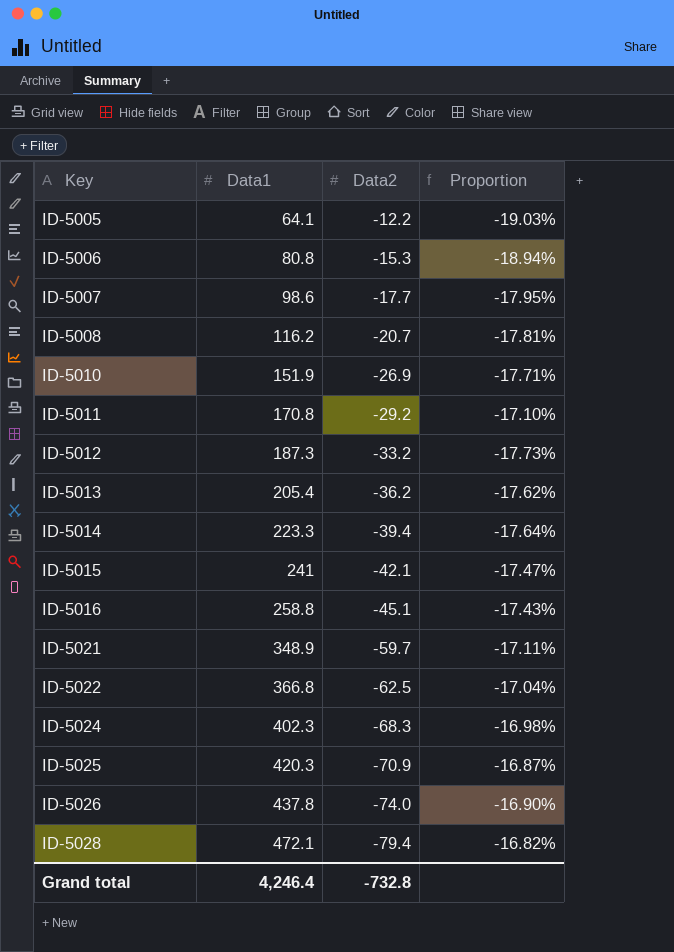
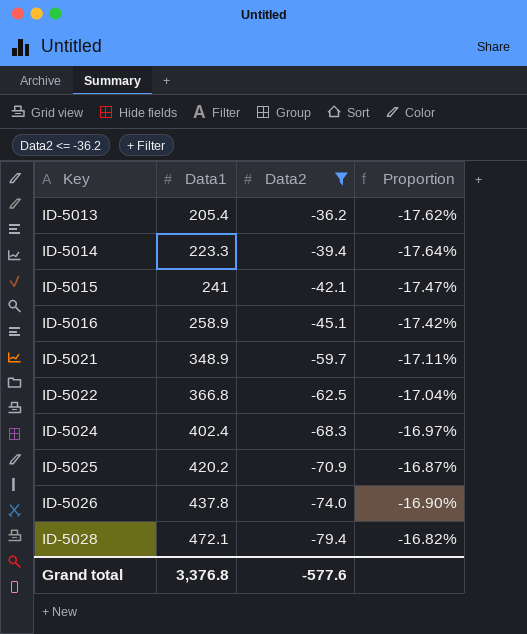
filter: none -> Data2 <= -36.2
ID-5016 | Data1: 258.8 -> 258.9
ID-5016 | Proportion: -17.43% -> -17.42%
ID-5024 | Data1: 402.3 -> 402.4
ID-5024 | Proportion: -16.98% -> -16.97%
ID-5025 | Data1: 420.3 -> 420.2
Grand total | Data1: 4,246.4 -> 3,376.8
Grand total | Data2: -732.8 -> -577.6

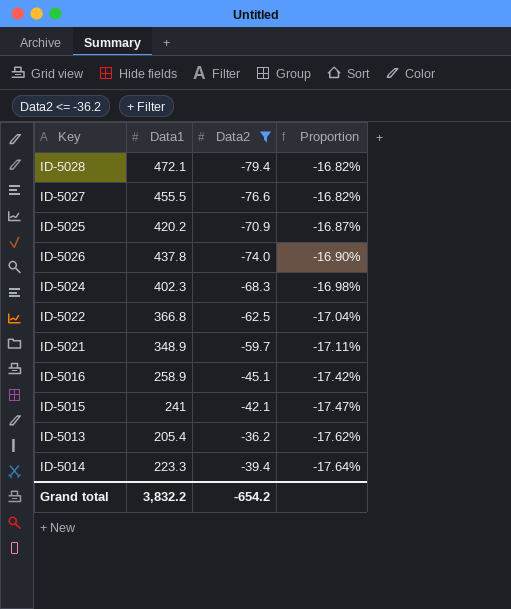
row order: Key ascending -> Proportion descending
row ID-5027: none -> 455.5 | -76.6 | -16.82%
ID-5024 | Data1: 402.4 -> 402.3
ID-5024 | Proportion: -16.97% -> -16.98%
Grand total | Data1: 3,376.8 -> 3,832.2
Grand total | Data2: -577.6 -> -654.2

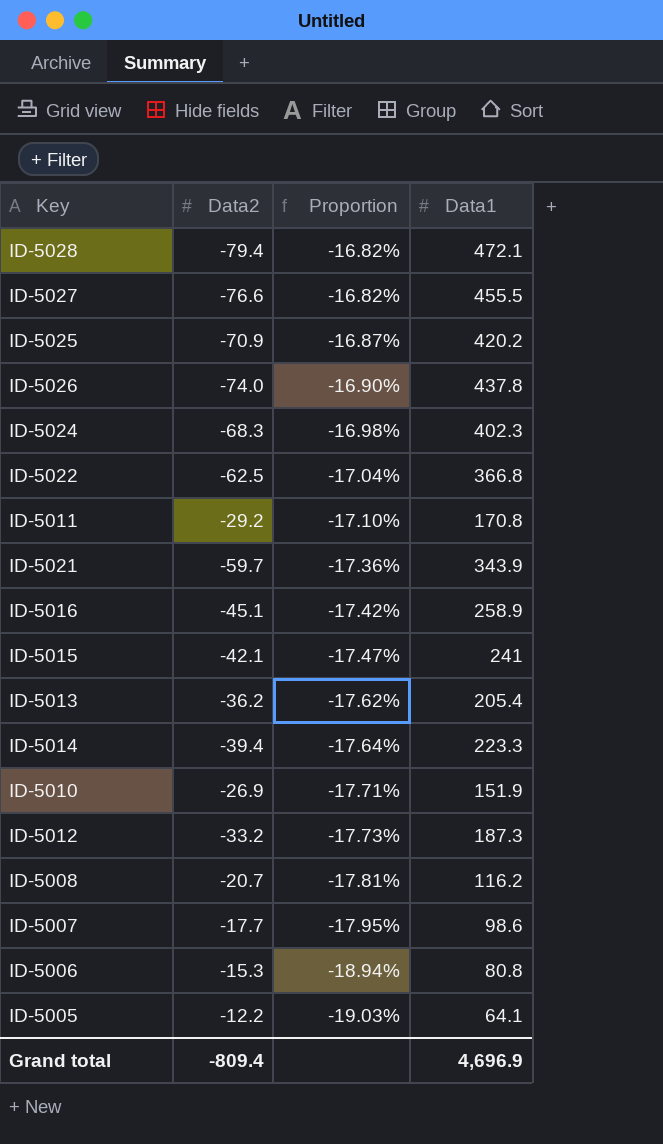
filter: Data2 <= -36.2 -> none
column Data1 | position: 2 -> 4
ID-5021 | Proportion: -17.11% -> -17.36%
ID-5021 | Data1: 348.9 -> 343.9
Grand total | Data2: -654.2 -> -809.4
Grand total | Data1: 3,832.2 -> 4,696.9

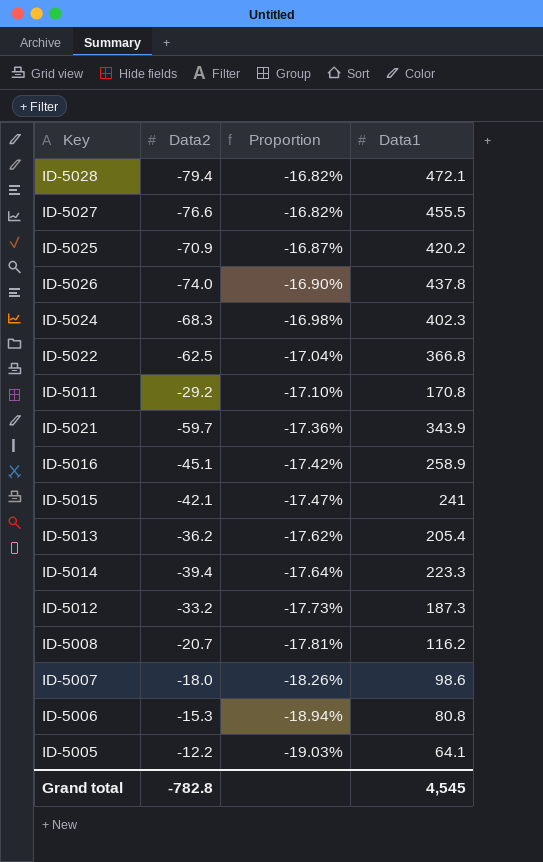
row ID-5010: -26.9 | -17.71% | 151.9 -> none
ID-5007 | Data2: -17.7 -> -18.0
ID-5007 | Proportion: -17.95% -> -18.26%
Grand total | Data2: -809.4 -> -782.8
Grand total | Data1: 4,696.9 -> 4,545

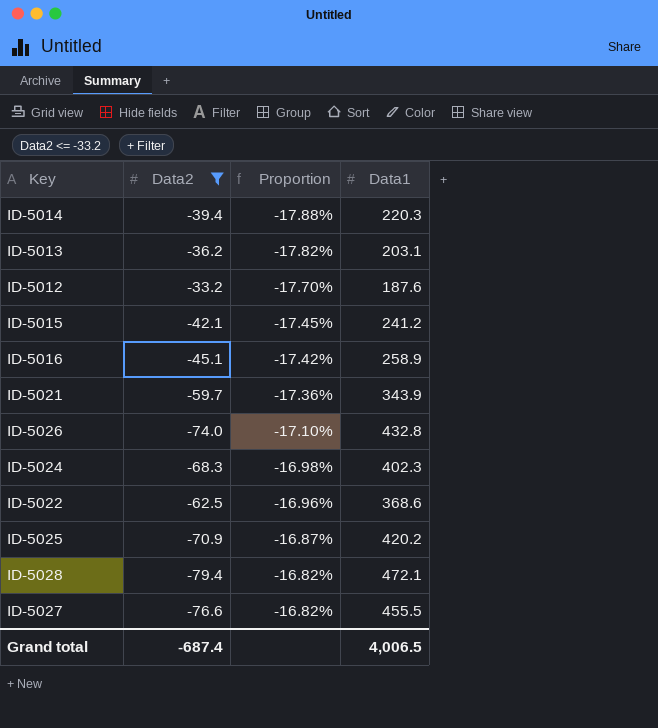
filter: none -> Data2 <= -33.2
row order: Proportion descending -> Proportion ascending
ID-5014 | Proportion: -17.64% -> -17.88%
ID-5014 | Data1: 223.3 -> 220.3
ID-5013 | Proportion: -17.62% -> -17.82%
ID-5013 | Data1: 205.4 -> 203.1
ID-5012 | Proportion: -17.73% -> -17.70%
ID-5012 | Data1: 187.3 -> 187.6
ID-5015 | Proportion: -17.47% -> -17.45%
ID-5015 | Data1: 241 -> 241.2
ID-5026 | Proportion: -16.90% -> -17.10%
ID-5026 | Data1: 437.8 -> 432.8
ID-5022 | Proportion: -17.04% -> -16.96%
ID-5022 | Data1: 366.8 -> 368.6
Grand total | Data2: -782.8 -> -687.4
Grand total | Data1: 4,545 -> 4,006.5

